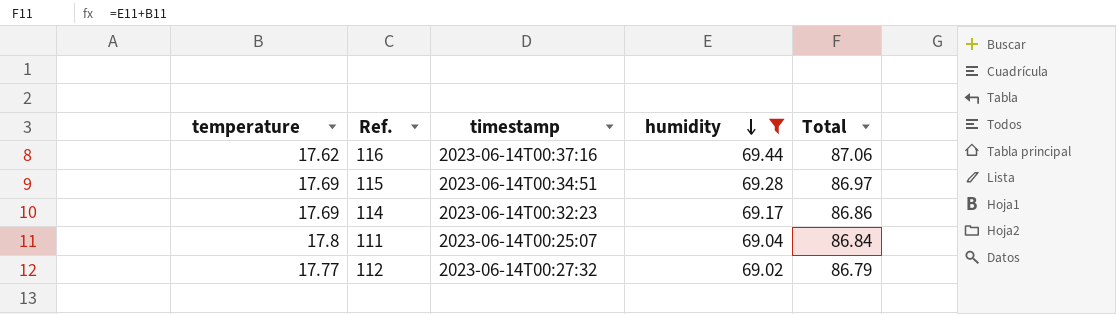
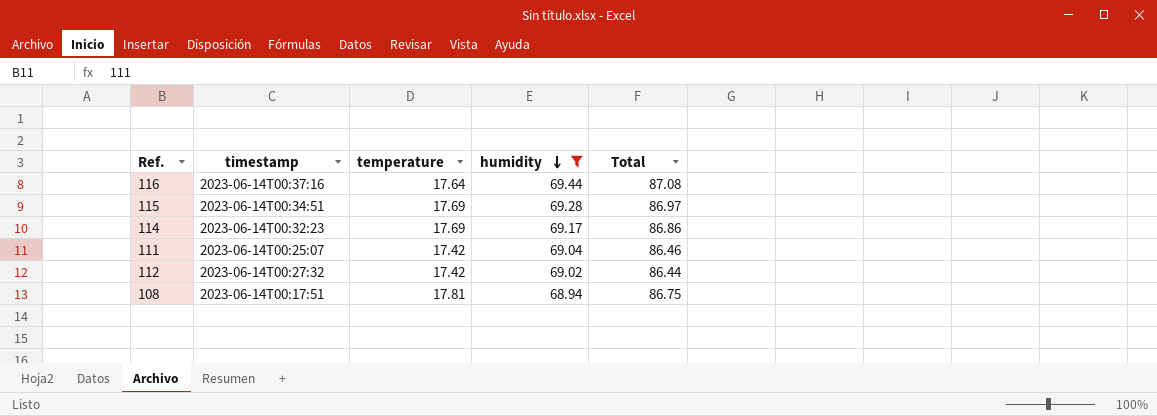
column temperature | position: 1 -> 3
116 | temperature: 17.62 -> 17.64
116 | Total: 87.06 -> 87.08
111 | temperature: 17.8 -> 17.42
111 | Total: 86.84 -> 86.46
112 | temperature: 17.77 -> 17.42
112 | Total: 86.79 -> 86.44
row 108: none -> 2023-06-14T00:17:51 | 17.81 | 68.94 | 86.75

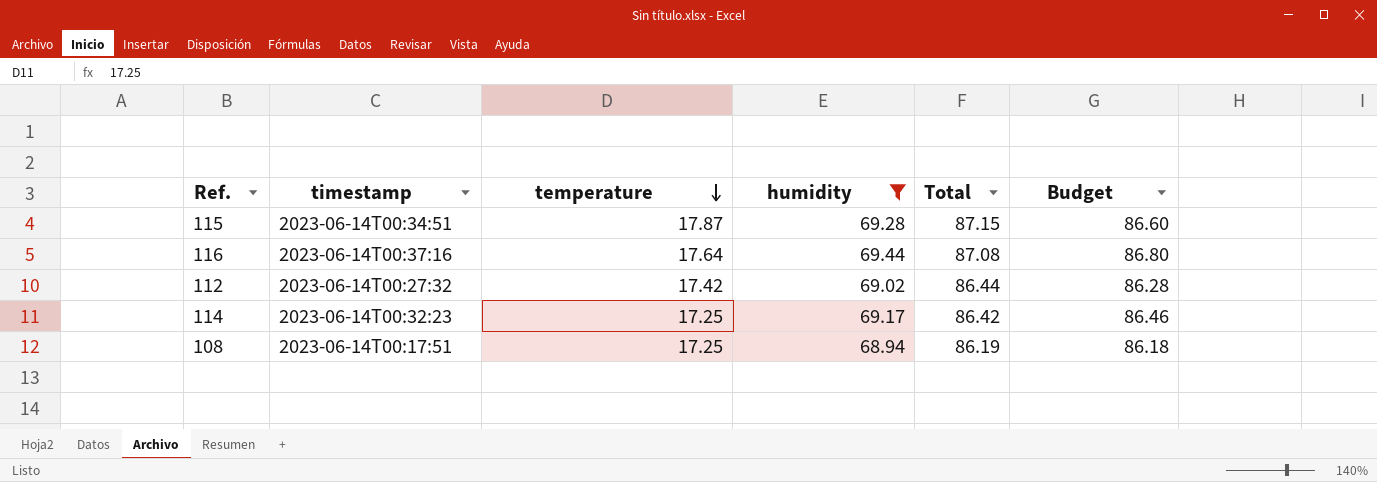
row order: humidity descending -> temperature descending
column Budget | formula: none -> [humidity] * 1.25
row 111: 2023-06-14T00:25:07 | 17.42 | 69.04 | 86.46 -> none
115 | temperature: 17.69 -> 17.87
115 | Total: 86.97 -> 87.15
114 | temperature: 17.69 -> 17.25
114 | Total: 86.86 -> 86.42
108 | temperature: 17.81 -> 17.25
108 | Total: 86.75 -> 86.19

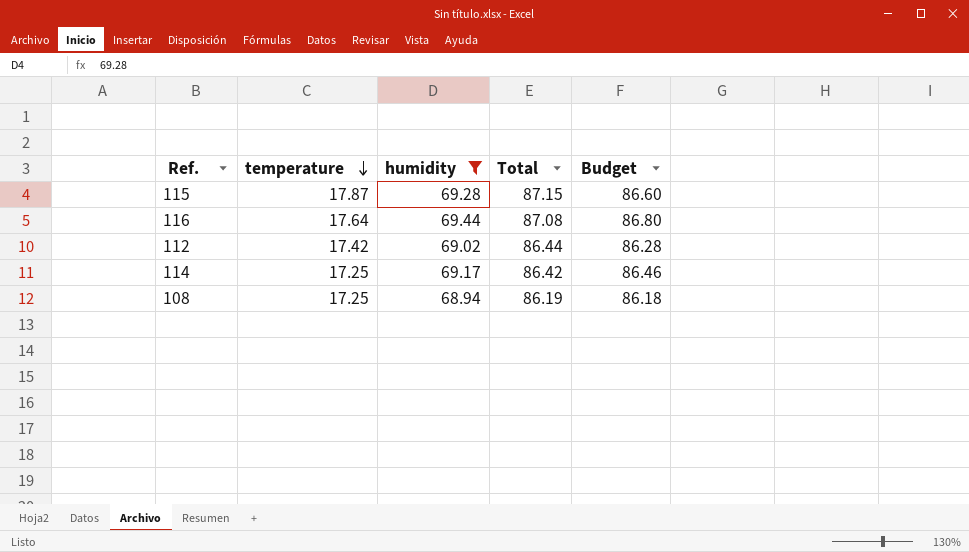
column timestamp | position: 2 -> none

